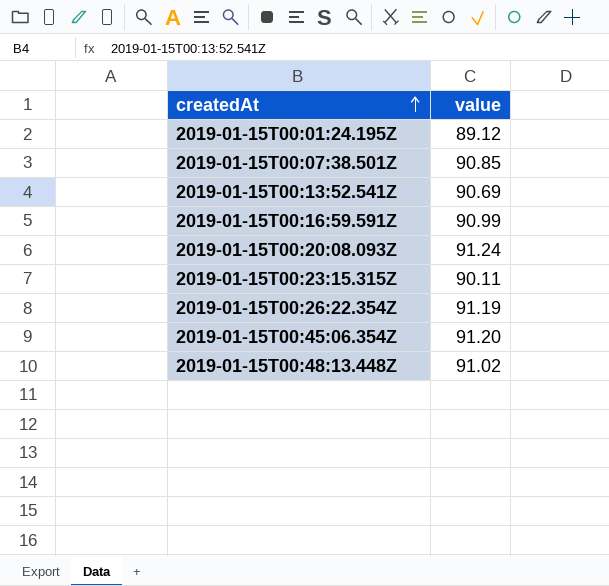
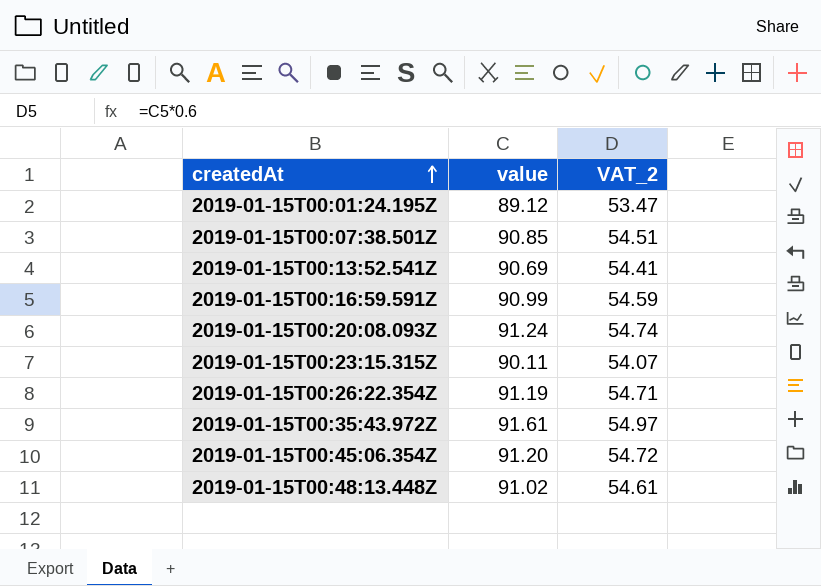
column VAT_2 | formula: none -> [value] * 0.6
row 2019-01-15T00:35:43.972Z: none -> 91.61 | 54.97

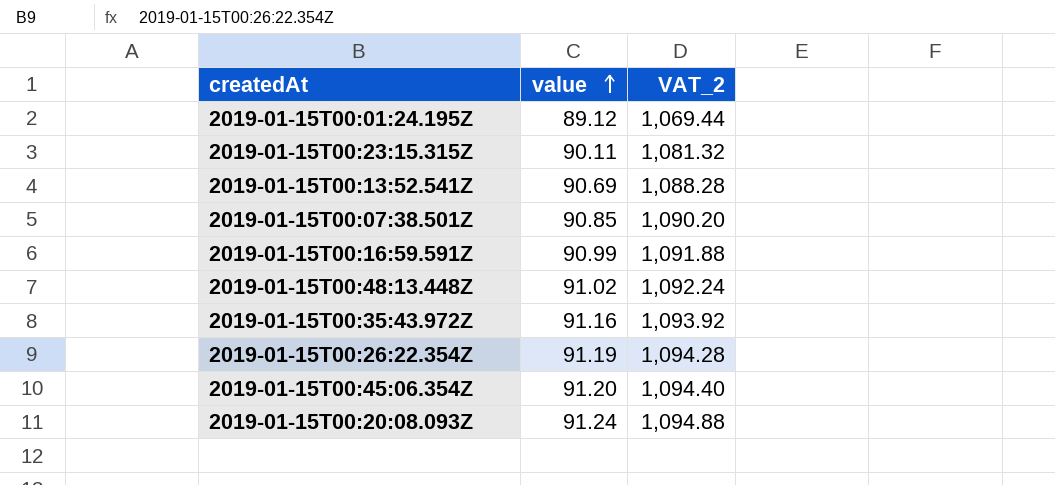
row order: createdAt ascending -> value ascending
column VAT_2 | formula: [value] * 0.6 -> [value] * 12
2019-01-15T00:35:43.972Z | value: 91.61 -> 91.16

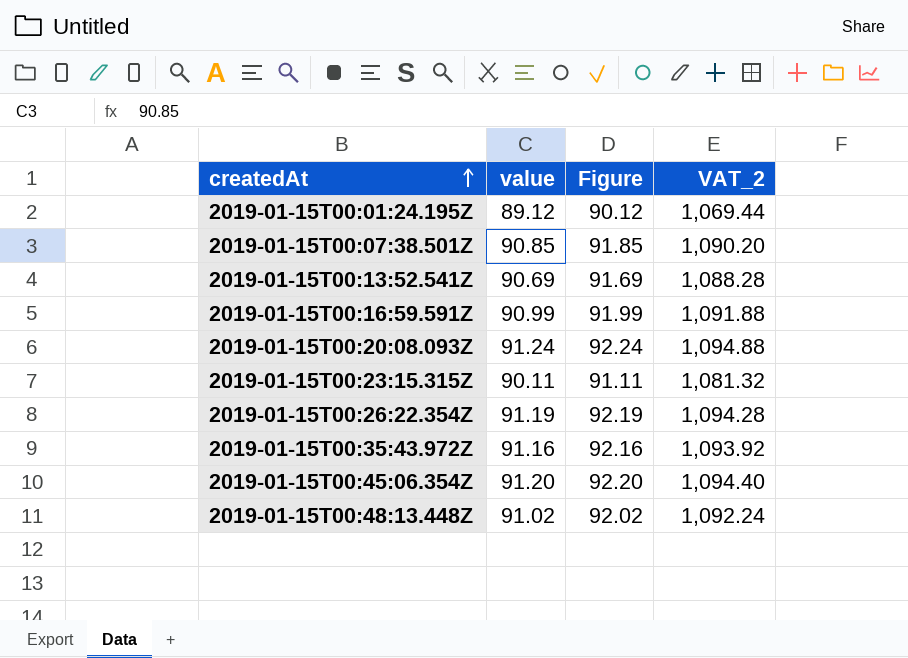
row order: value ascending -> createdAt ascending
column Figure | formula: none -> [value] + 1

